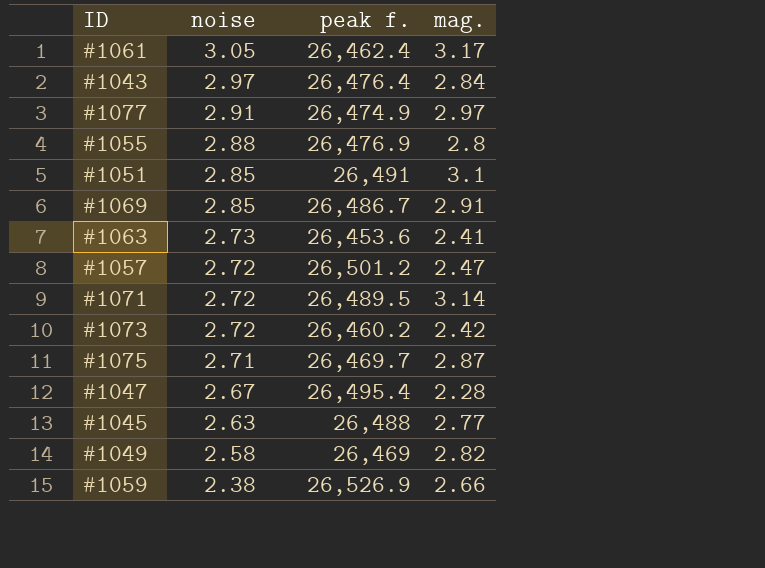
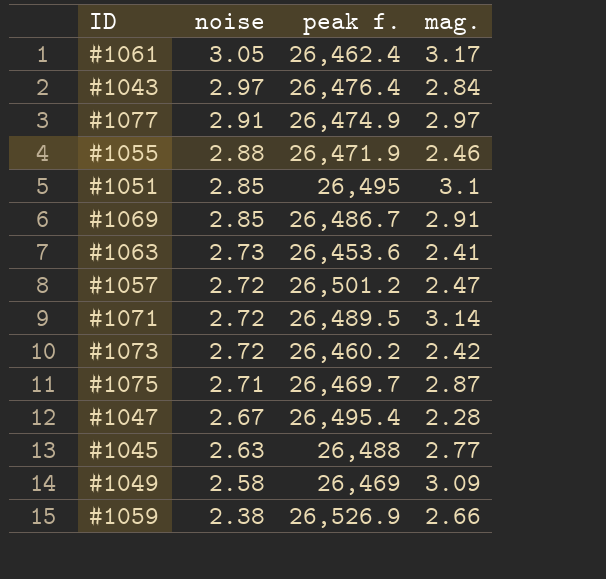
#1055 | peak f.: 26,476.9 -> 26,471.9
#1055 | mag.: 2.8 -> 2.46
#1051 | peak f.: 26,491 -> 26,495
#1049 | mag.: 2.82 -> 3.09

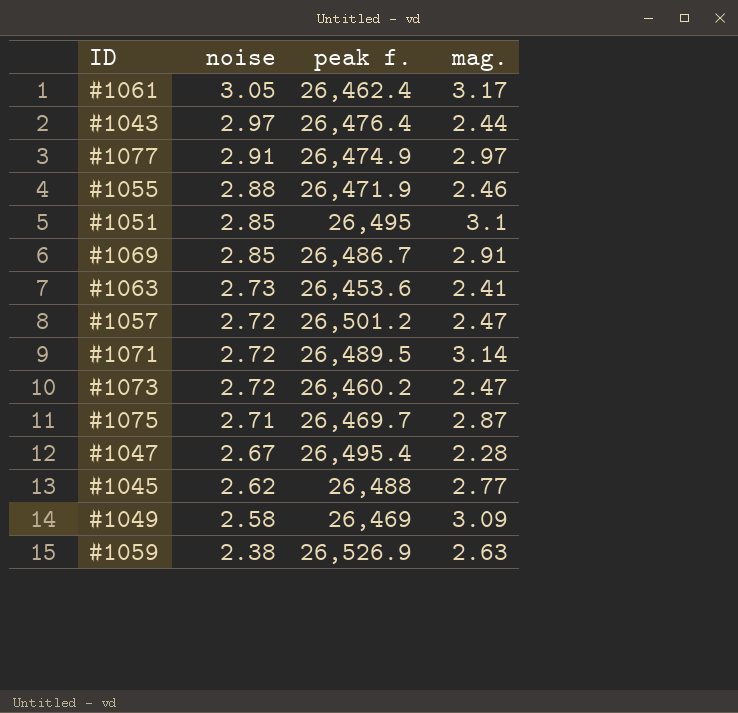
#1043 | mag.: 2.84 -> 2.44
#1073 | mag.: 2.42 -> 2.47
#1045 | noise: 2.63 -> 2.62
#1059 | mag.: 2.66 -> 2.63

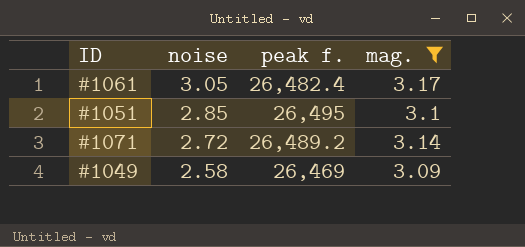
filter: none -> mag. >= 3.09
#1061 | peak f.: 26,462.4 -> 26,482.4
#1071 | peak f.: 26,489.5 -> 26,489.2

